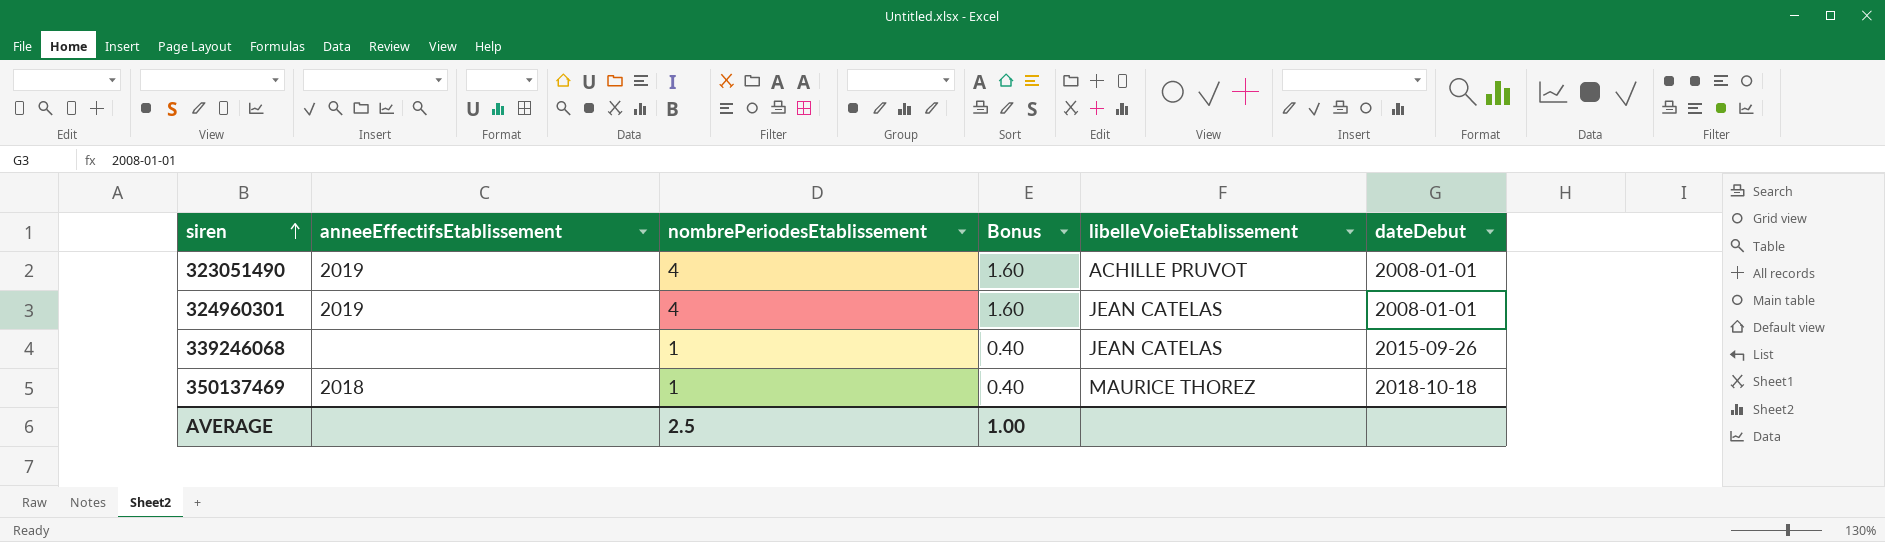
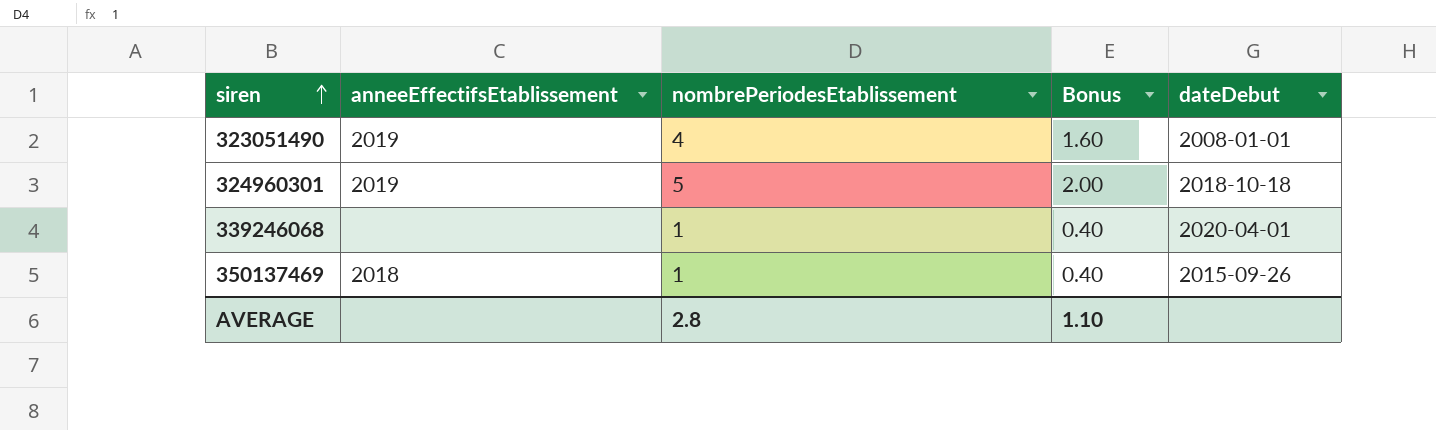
column libelleVoieEtablissement | position: 5 -> none
324960301 | nombrePeriodesEtablissement: 4 -> 5
324960301 | Bonus: 1.60 -> 2.00
324960301 | dateDebut: 2008-01-01 -> 2018-10-18
339246068 | dateDebut: 2015-09-26 -> 2020-04-01
350137469 | dateDebut: 2018-10-18 -> 2015-09-26
AVERAGE | nombrePeriodesEtablissement: 2.5 -> 2.8
AVERAGE | Bonus: 1.00 -> 1.10

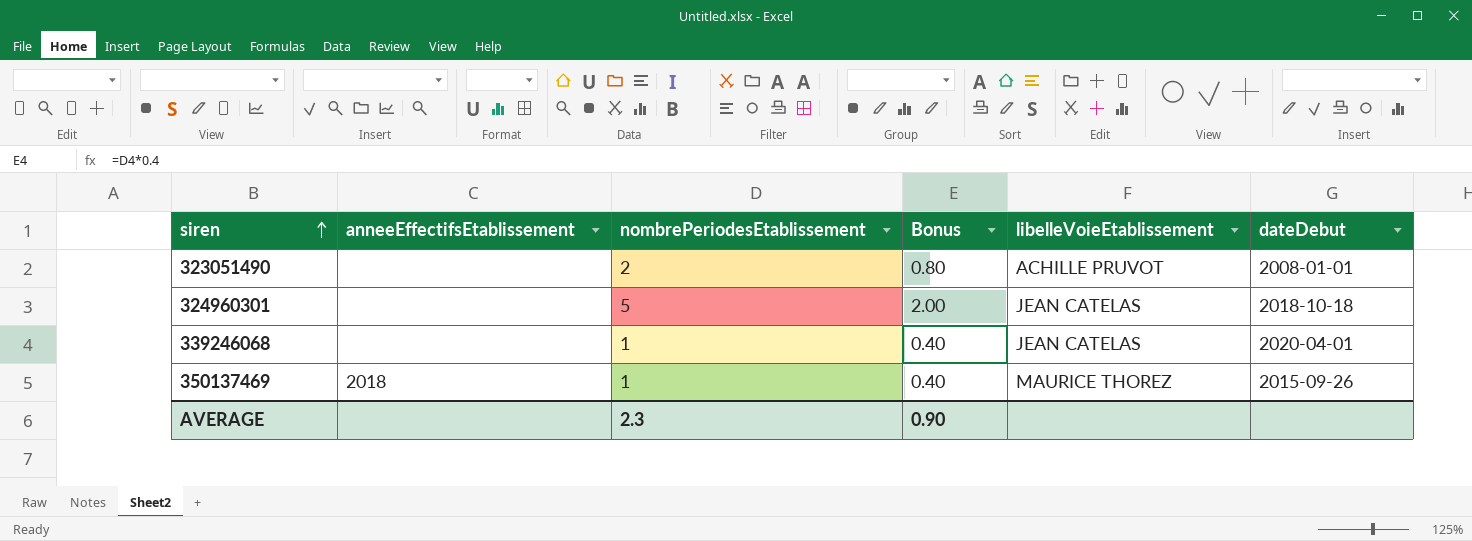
column libelleVoieEtablissement | position: none -> 5
323051490 | anneeEffectifsEtablissement: 2019 -> none
323051490 | nombrePeriodesEtablissement: 4 -> 2
323051490 | Bonus: 1.60 -> 0.80
324960301 | anneeEffectifsEtablissement: 2019 -> none
AVERAGE | nombrePeriodesEtablissement: 2.8 -> 2.3
AVERAGE | Bonus: 1.10 -> 0.90

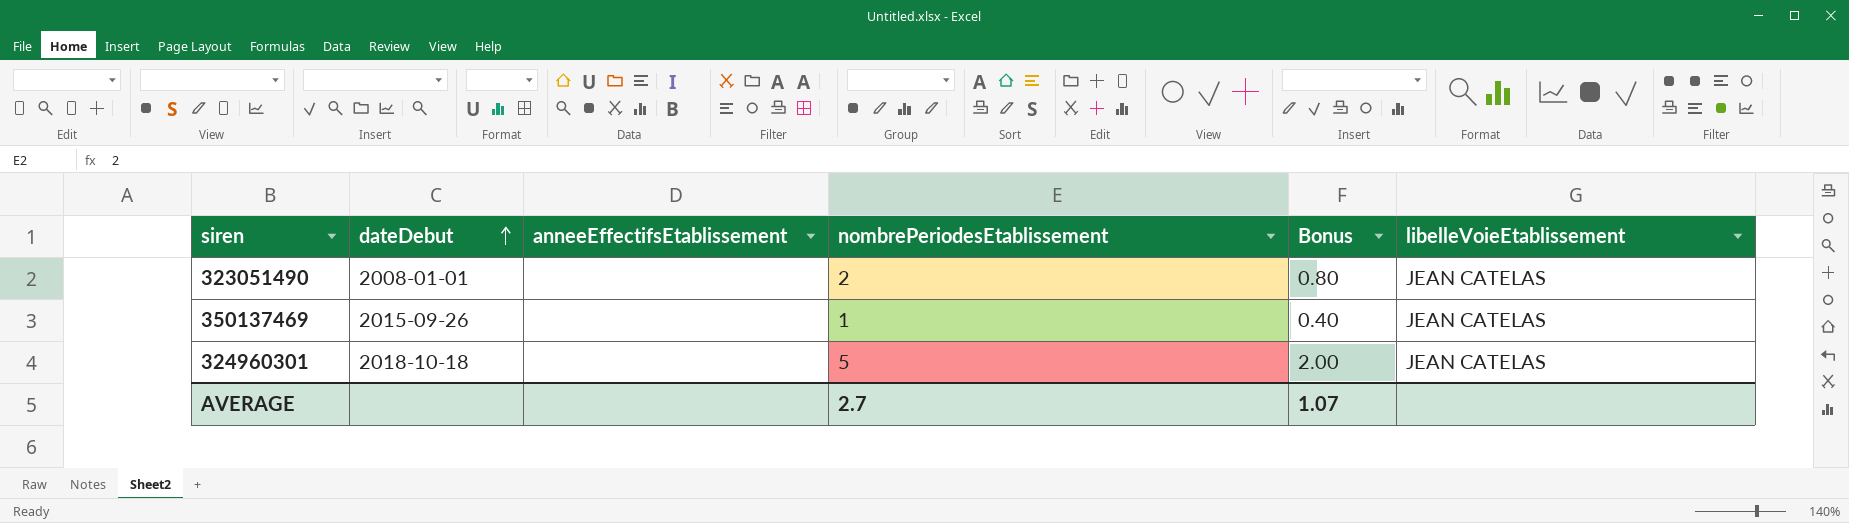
row order: siren ascending -> dateDebut ascending
column dateDebut | position: 6 -> 2
row 339246068: none | 1 | 0.40 | JEAN CATELAS | 2020-04-01 -> none
323051490 | libelleVoieEtablissement: ACHILLE PRUVOT -> JEAN CATELAS
350137469 | anneeEffectifsEtablissement: 2018 -> none
350137469 | libelleVoieEtablissement: MAURICE THOREZ -> JEAN CATELAS
AVERAGE | nombrePeriodesEtablissement: 2.3 -> 2.7
AVERAGE | Bonus: 0.90 -> 1.07

